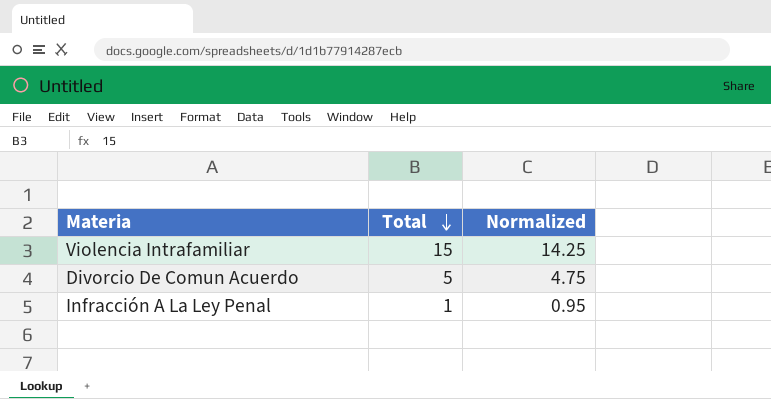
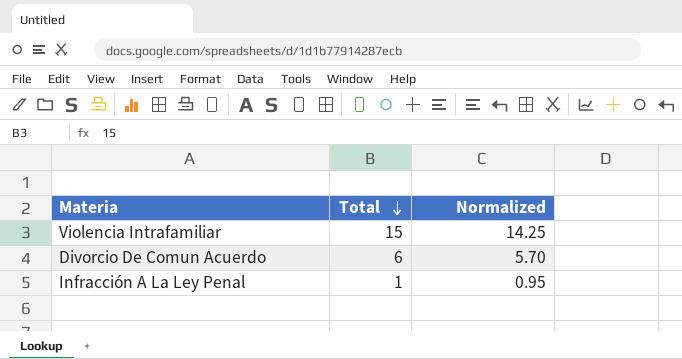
Divorcio De Comun Acuerdo | Total: 5 -> 6
Divorcio De Comun Acuerdo | Normalized: 4.75 -> 5.70

